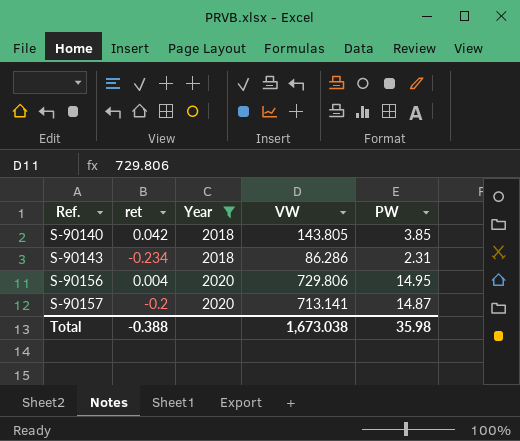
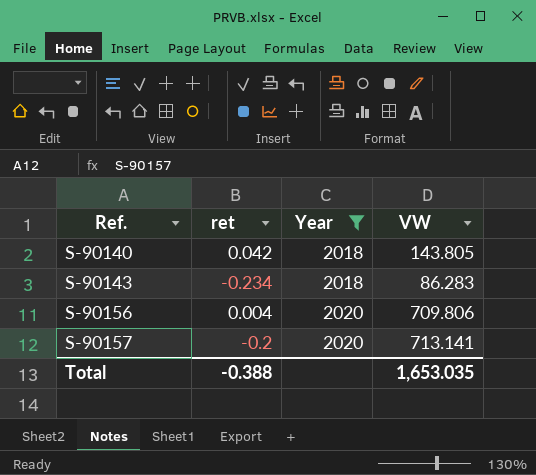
column PW | position: 5 -> none
S-90143 | VW: 86.286 -> 86.283
S-90156 | VW: 729.806 -> 709.806
Total | VW: 1,673.038 -> 1,653.035

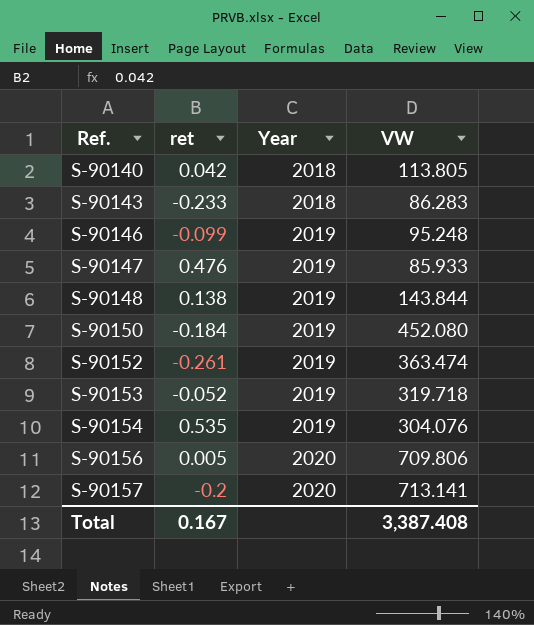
filter: Year != 2019 -> none
S-90140 | VW: 143.805 -> 113.805
S-90143 | ret: -0.234 -> -0.233
S-90156 | ret: 0.004 -> 0.005
Total | ret: -0.388 -> 0.167
Total | VW: 1,653.035 -> 3,387.408

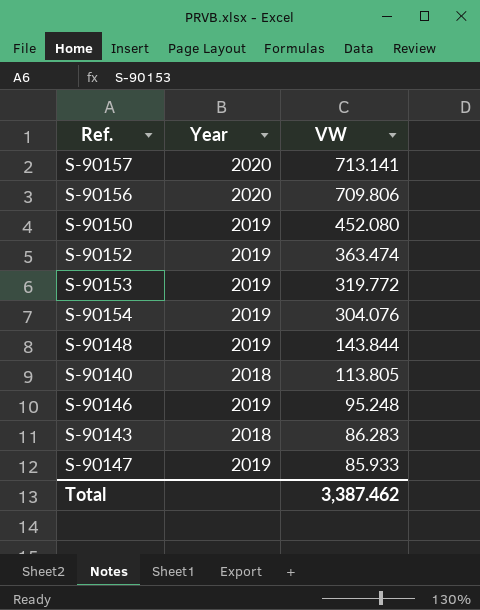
row order: Ref. ascending -> VW descending
column ret | position: 2 -> none
S-90153 | VW: 319.718 -> 319.772
Total | VW: 3,387.408 -> 3,387.462

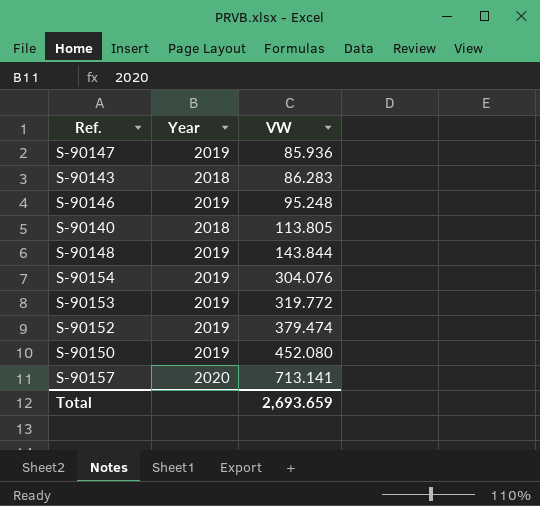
row order: VW descending -> VW ascending
row S-90156: 2020 | 709.806 -> none
S-90147 | VW: 85.933 -> 85.936
S-90152 | VW: 363.474 -> 379.474
Total | VW: 3,387.462 -> 2,693.659

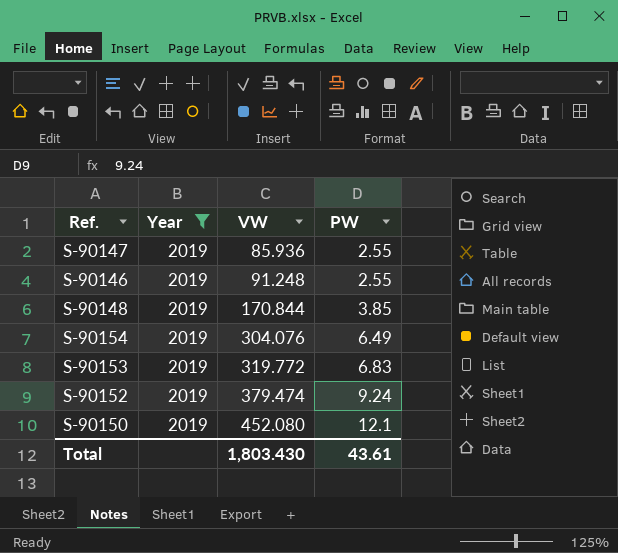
filter: none -> Year = 2019
column PW | position: none -> 4
S-90146 | VW: 95.248 -> 91.248
S-90148 | VW: 143.844 -> 170.844
Total | VW: 2,693.659 -> 1,803.430

